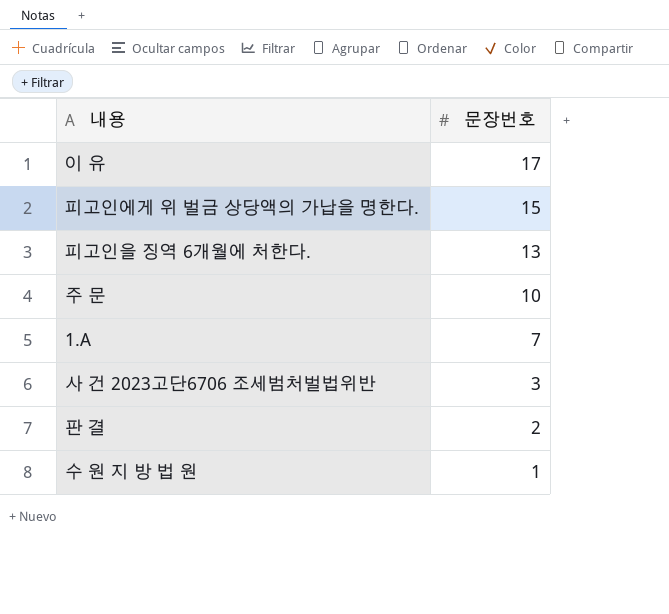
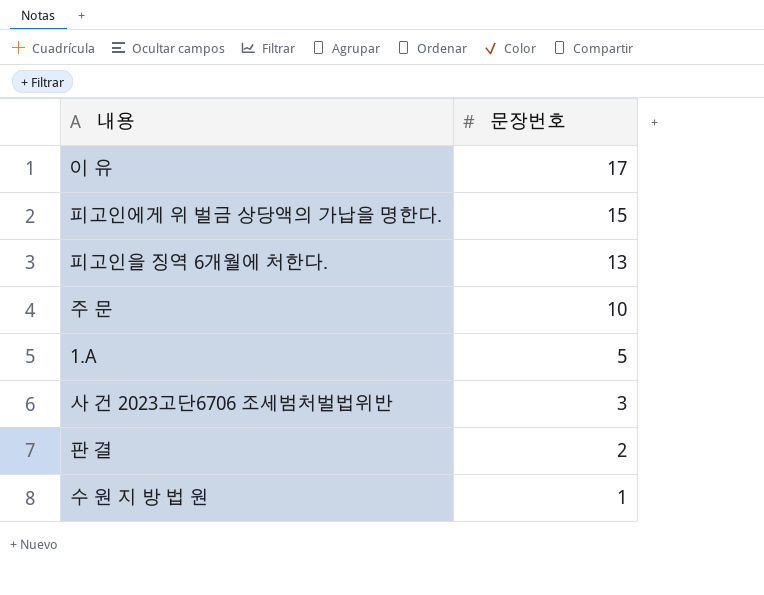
1.A | 문장번호: 7 -> 5

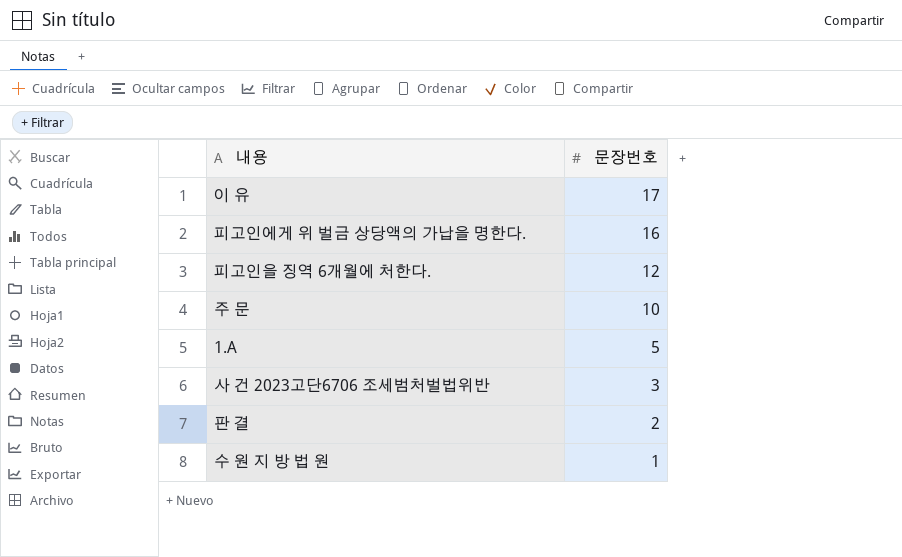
피고인에게 위 벌금 상당액의 가납을 명한다. | 문장번호: 15 -> 16
피고인을 징역 6개월에 처한다. | 문장번호: 13 -> 12

